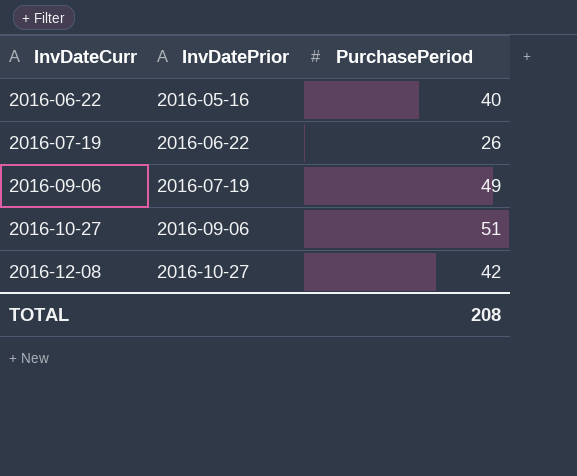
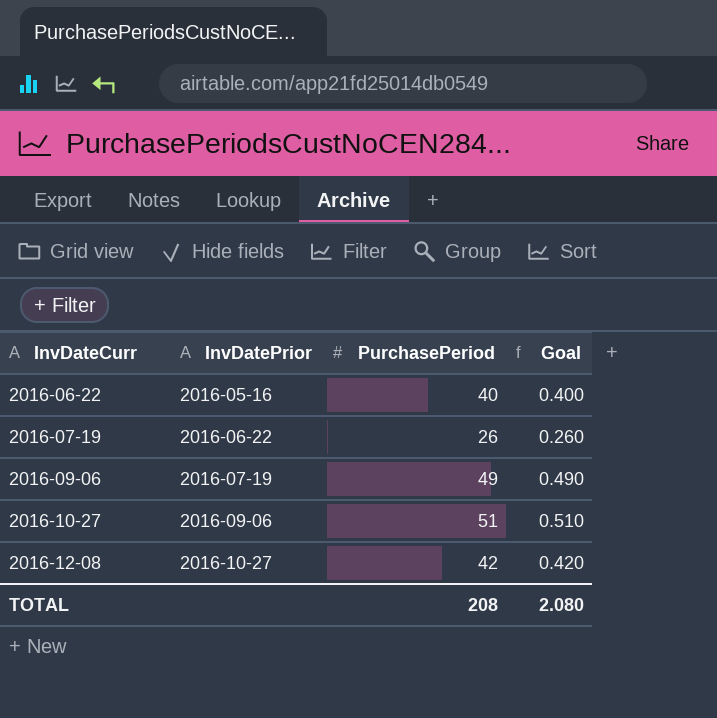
column Goal | formula: none -> [PurchasePeriod] * 0.01

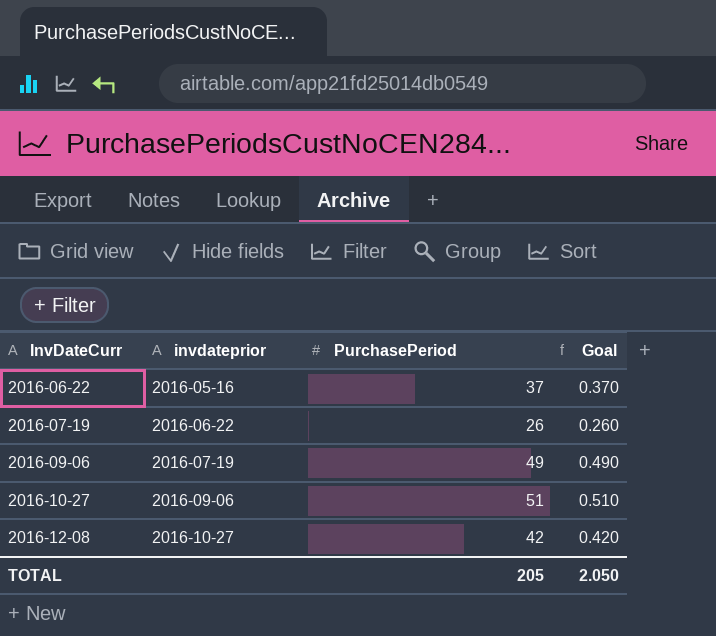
column name: InvDatePrior -> invdateprior
2016-06-22 | PurchasePeriod: 40 -> 37
2016-06-22 | Goal: 0.400 -> 0.370
TOTAL | PurchasePeriod: 208 -> 205
TOTAL | Goal: 2.080 -> 2.050

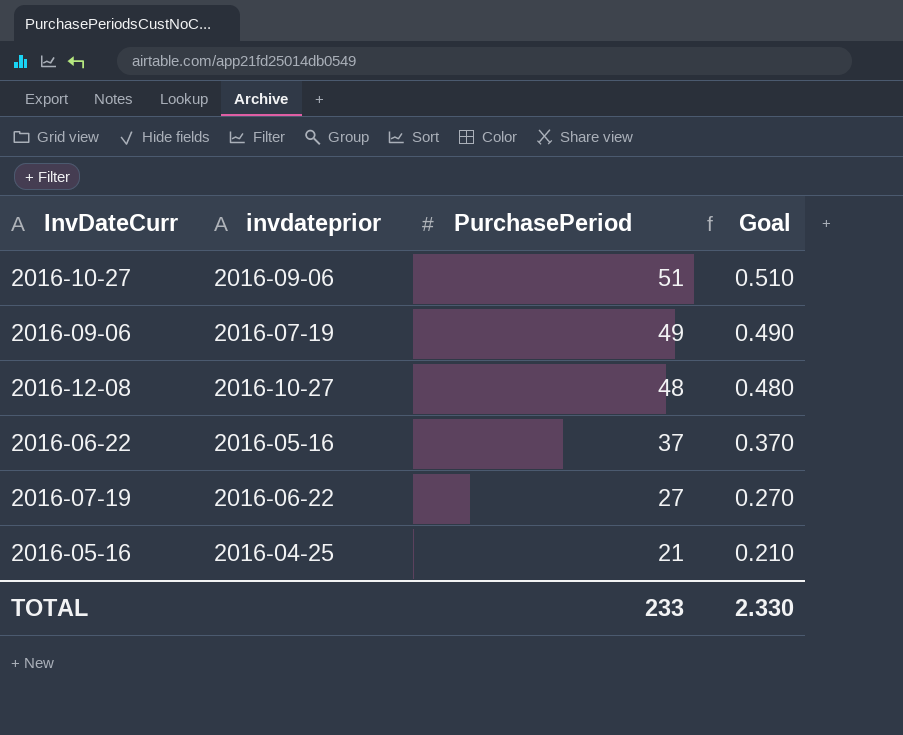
row order: InvDateCurr ascending -> PurchasePeriod descending
2016-12-08 | PurchasePeriod: 42 -> 48
2016-12-08 | Goal: 0.420 -> 0.480
2016-07-19 | PurchasePeriod: 26 -> 27
2016-07-19 | Goal: 0.260 -> 0.270
row 2016-05-16: none -> 2016-04-25 | 21 | 0.210
TOTAL | PurchasePeriod: 205 -> 233
TOTAL | Goal: 2.050 -> 2.330

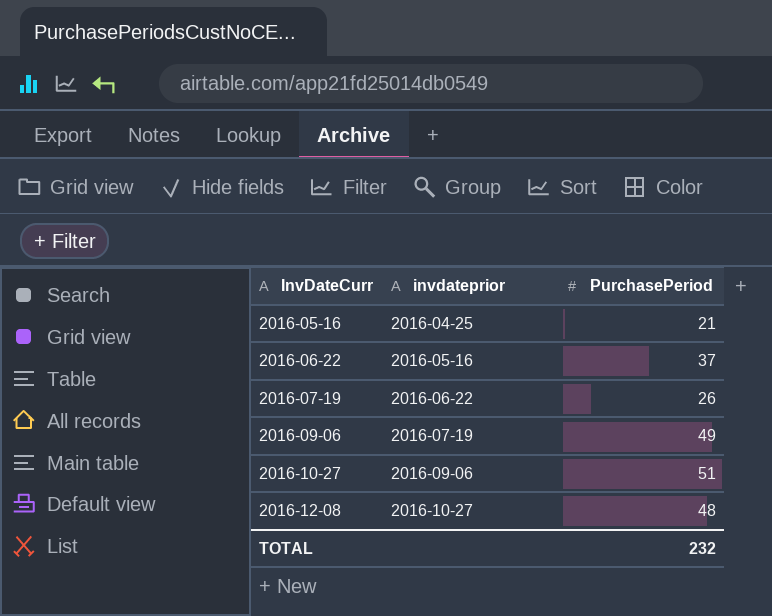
row order: PurchasePeriod descending -> InvDateCurr ascending
column Goal | formula: [PurchasePeriod] * 0.01 -> none
2016-07-19 | PurchasePeriod: 27 -> 26
TOTAL | PurchasePeriod: 233 -> 232

